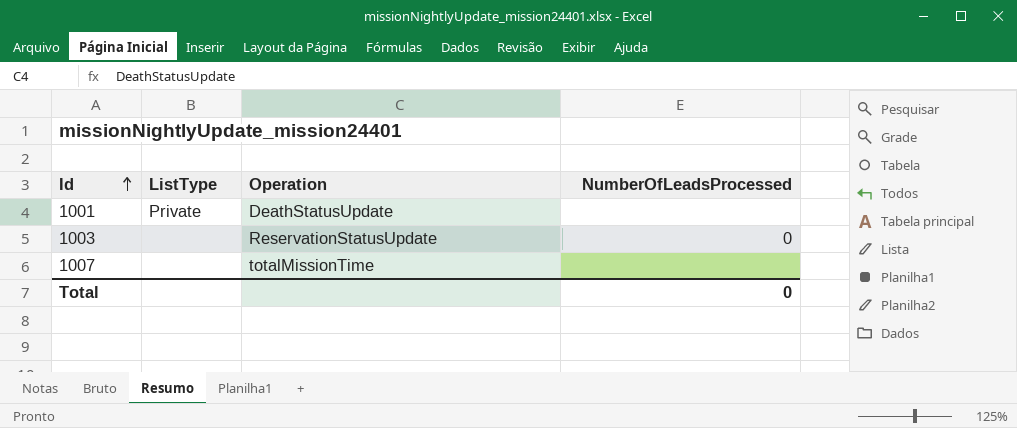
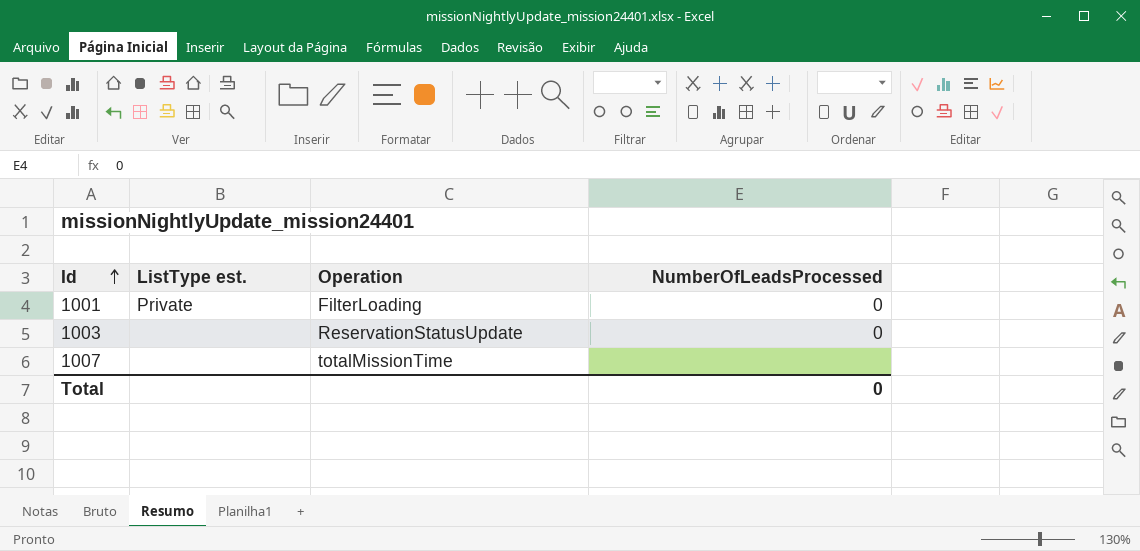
column name: ListType -> ListType est.
1001 | Operation: DeathStatusUpdate -> FilterLoading
1001 | NumberOfLeadsProcessed: none -> 0

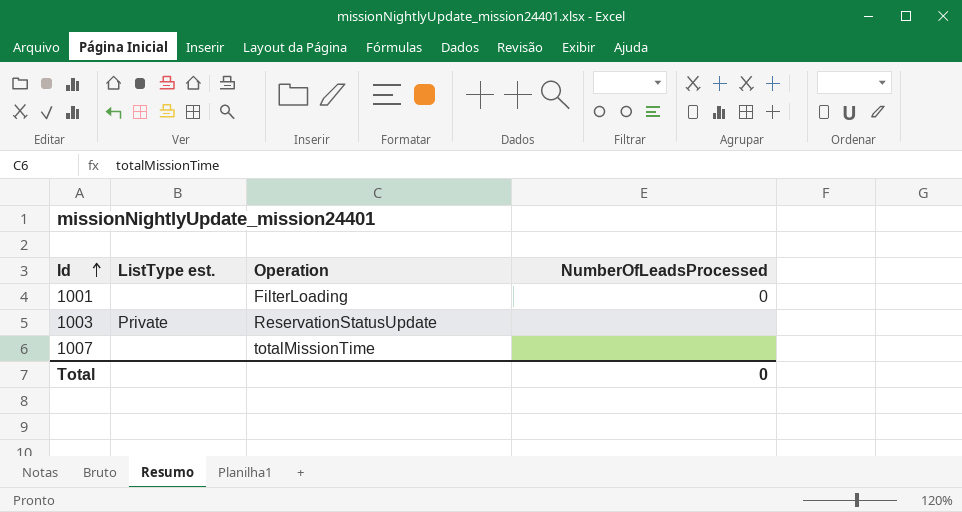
1001 | ListType est.: Private -> none
1003 | ListType est.: none -> Private
1003 | NumberOfLeadsProcessed: 0 -> none

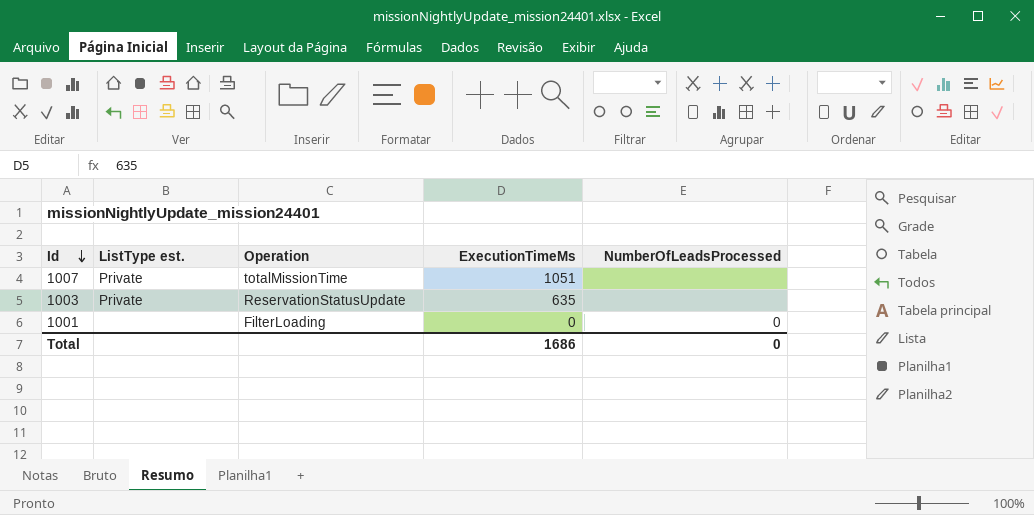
row order: Id ascending -> Id descending
column ExecutionTimeMs | position: none -> 4
1007 | ListType est.: none -> Private

